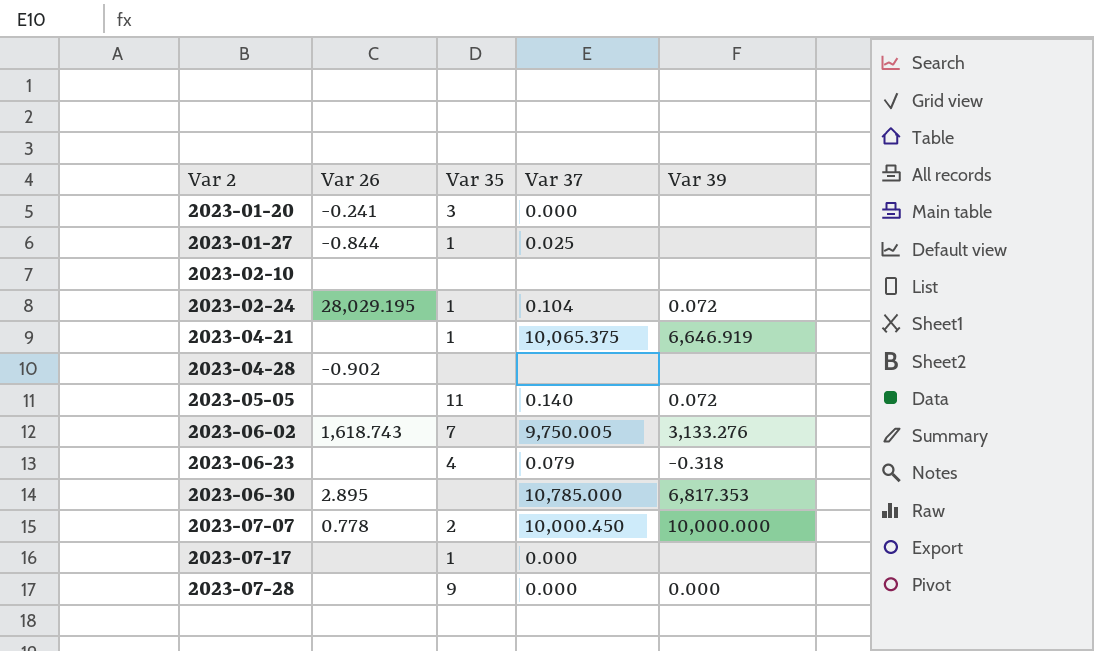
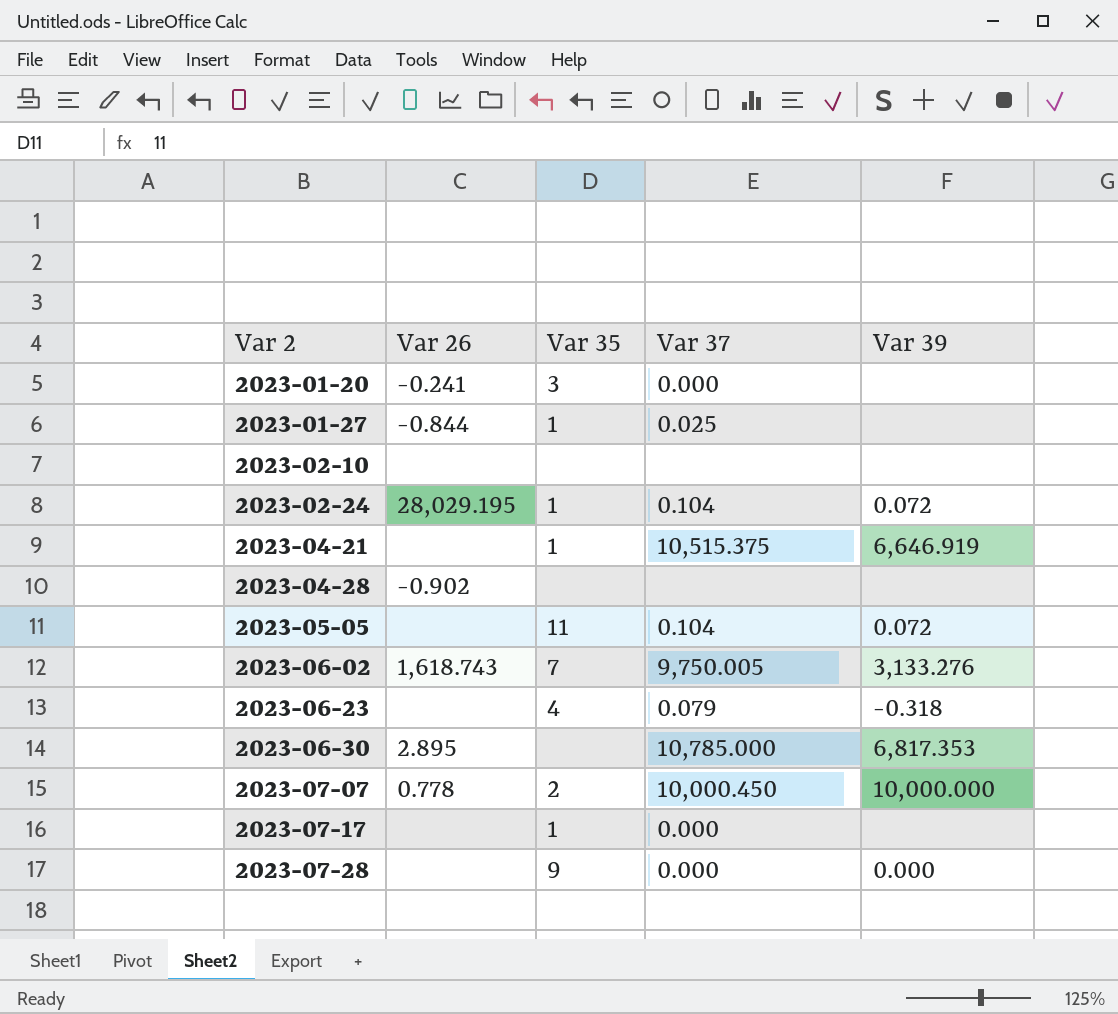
2023-04-21 | Var 37: 10,065.375 -> 10,515.375
2023-05-05 | Var 37: 0.140 -> 0.104

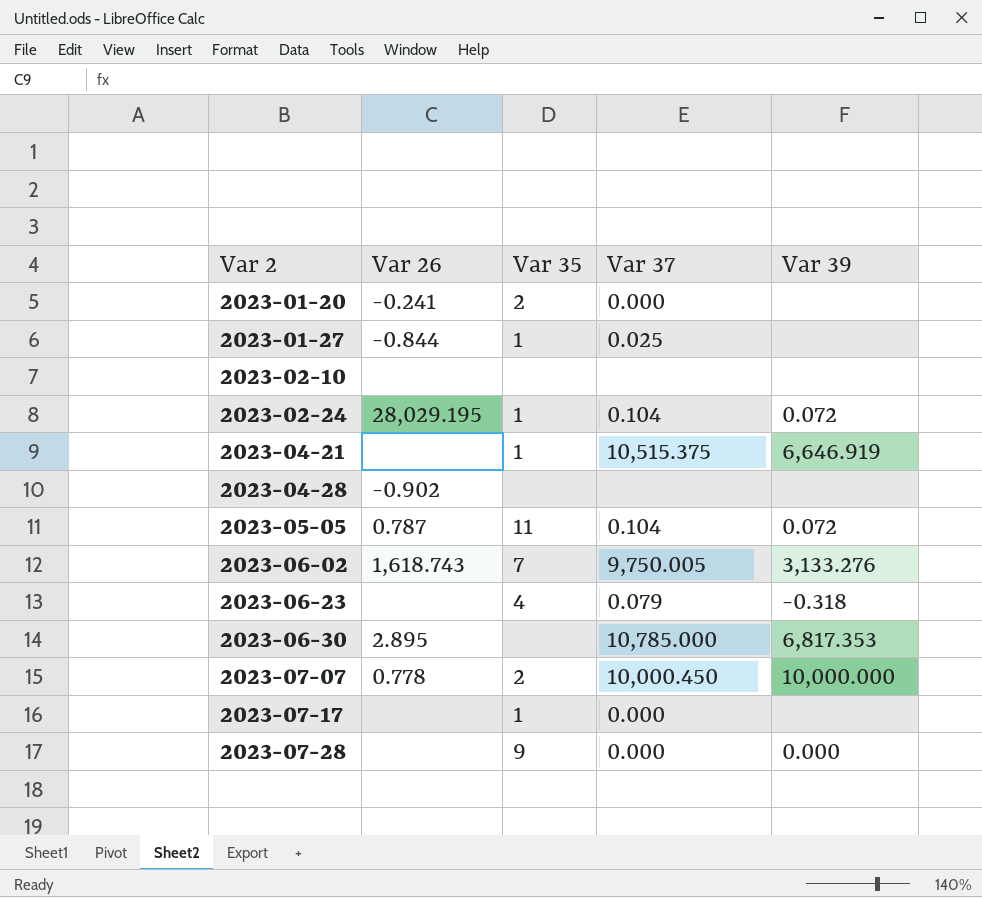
2023-01-20 | Var 35: 3 -> 2
2023-05-05 | Var 26: none -> 0.787

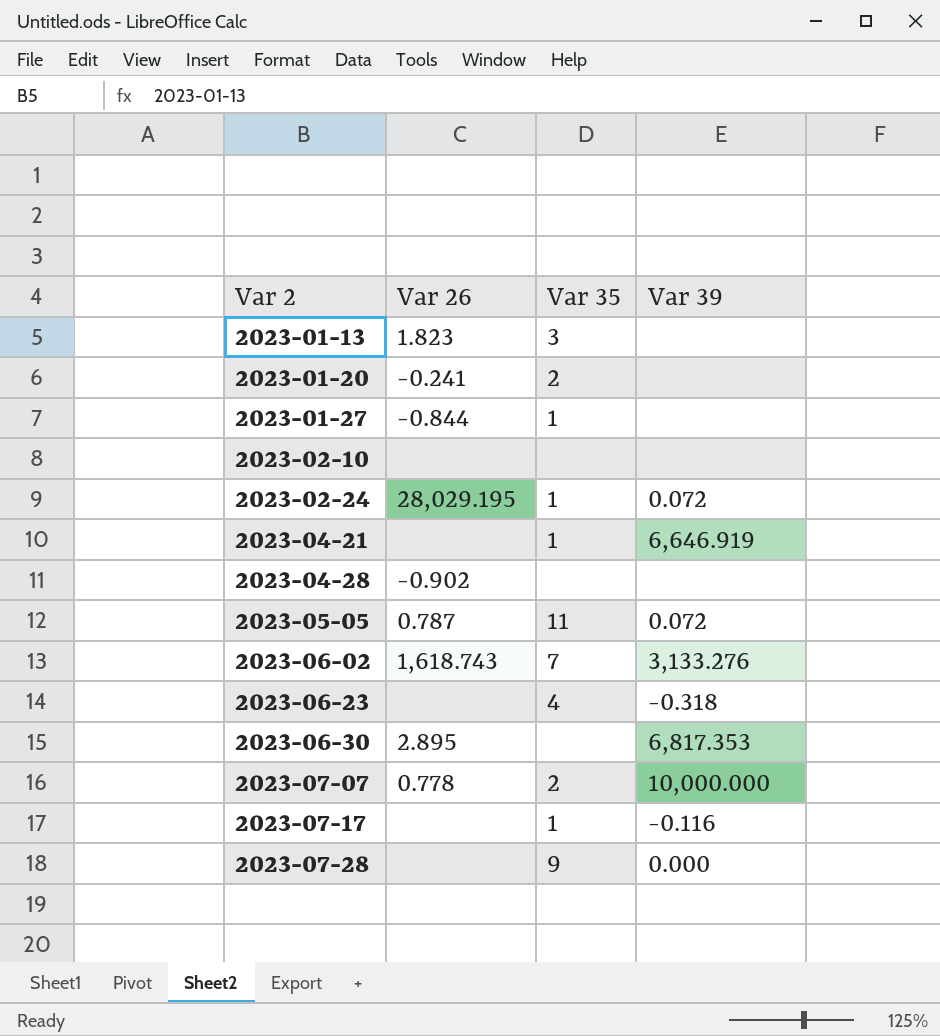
column Var 37 | position: 4 -> none
row 2023-01-13: none -> 1.823 | 3 | none
2023-07-17 | Var 39: none -> -0.116

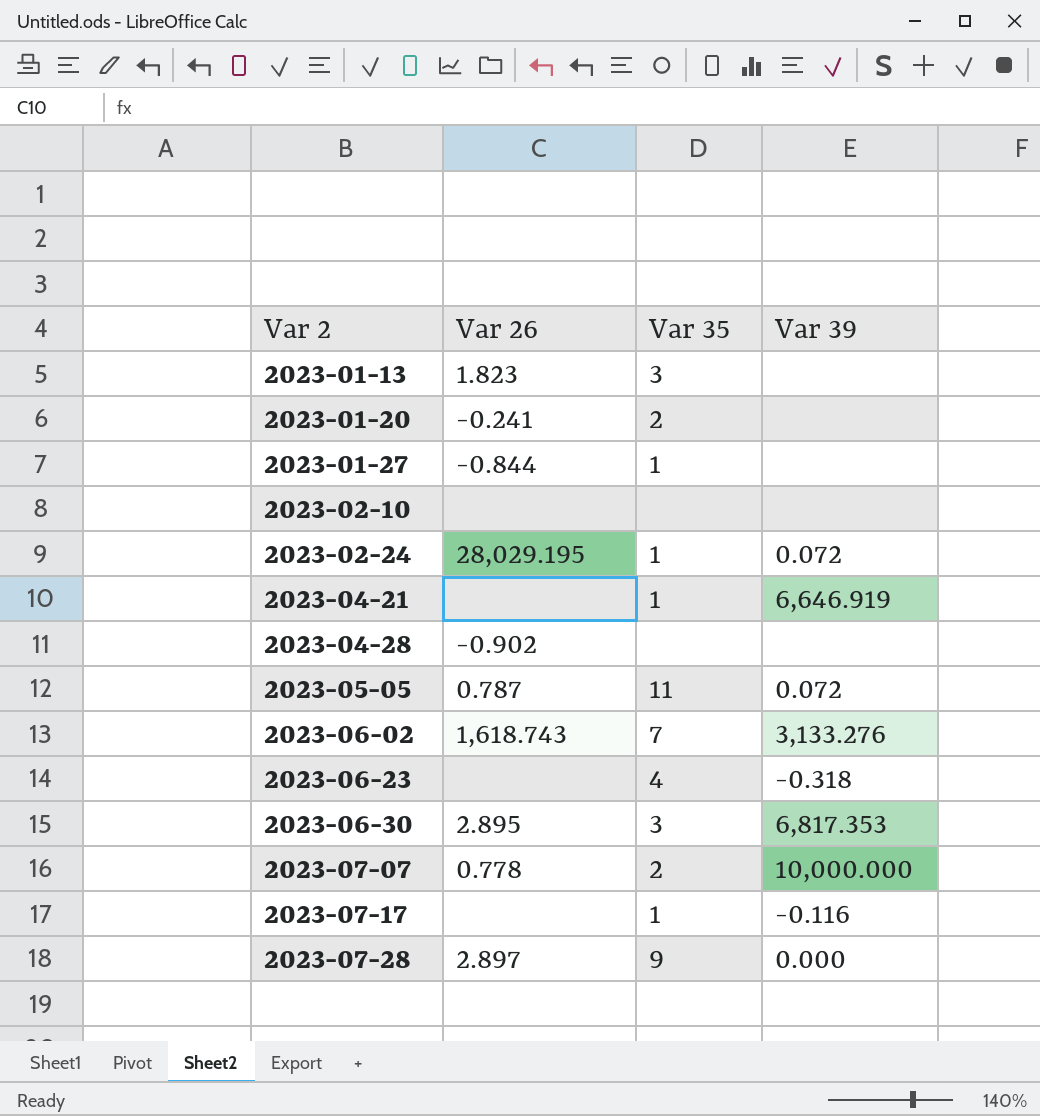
2023-06-30 | Var 35: none -> 3
2023-07-28 | Var 26: none -> 2.897

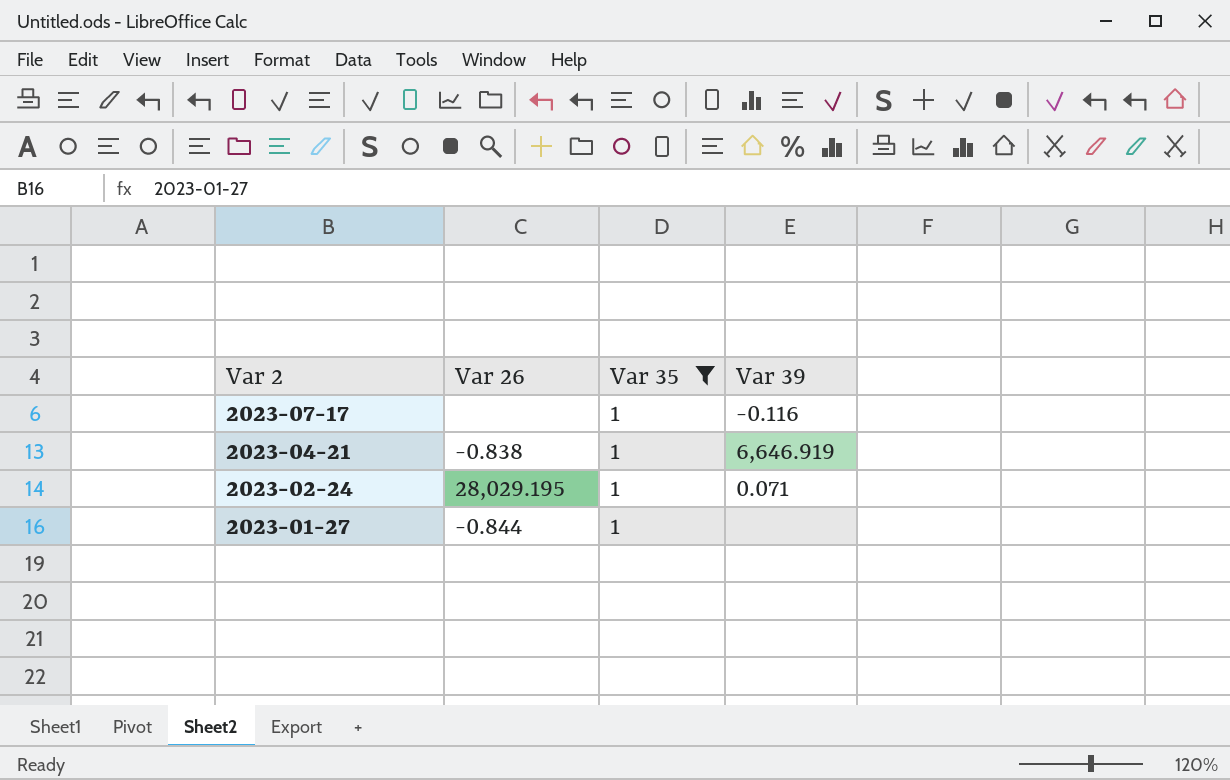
filter: none -> Var 35 = 1
row order: Var 2 ascending -> Var 2 descending
2023-04-21 | Var 26: none -> -0.838
2023-02-24 | Var 39: 0.072 -> 0.071

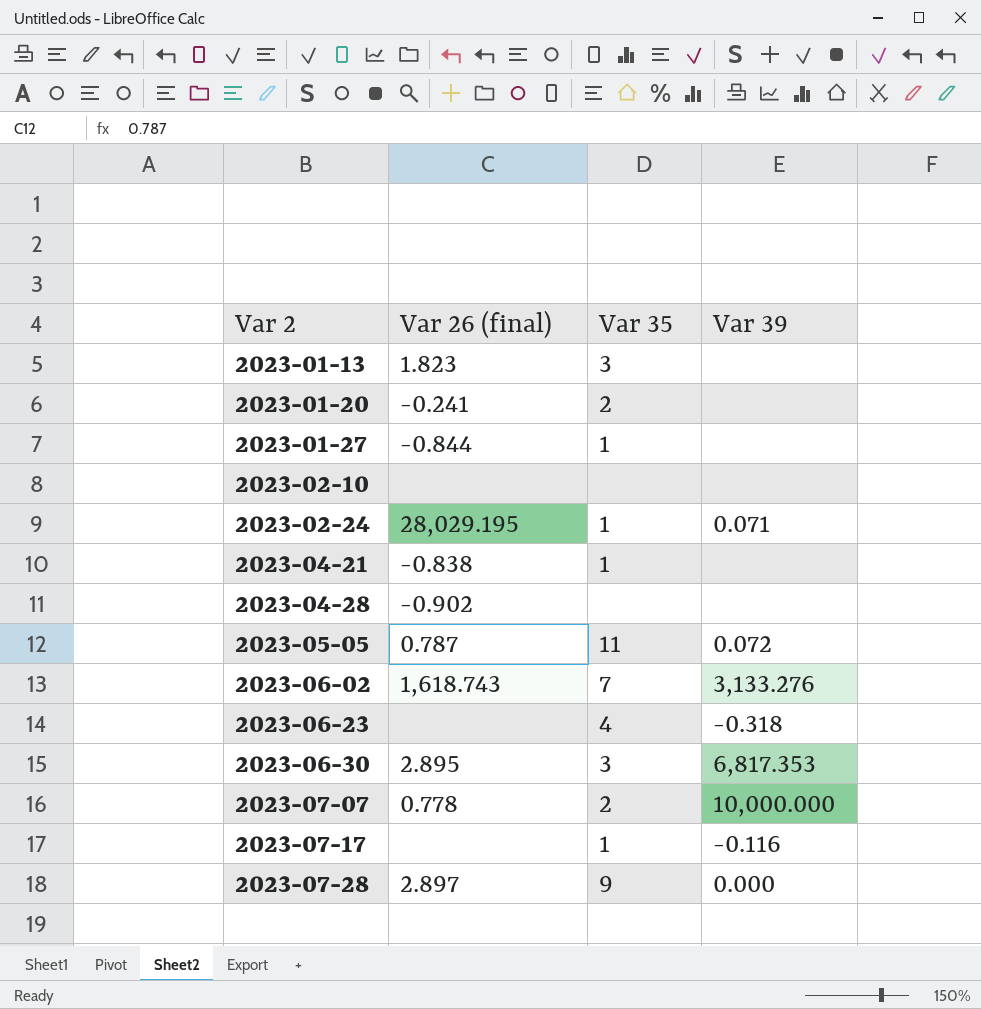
filter: Var 35 = 1 -> none
row order: Var 2 descending -> Var 2 ascending
column name: Var 26 -> Var 26 (final)
2023-04-21 | Var 39: 6,646.919 -> none

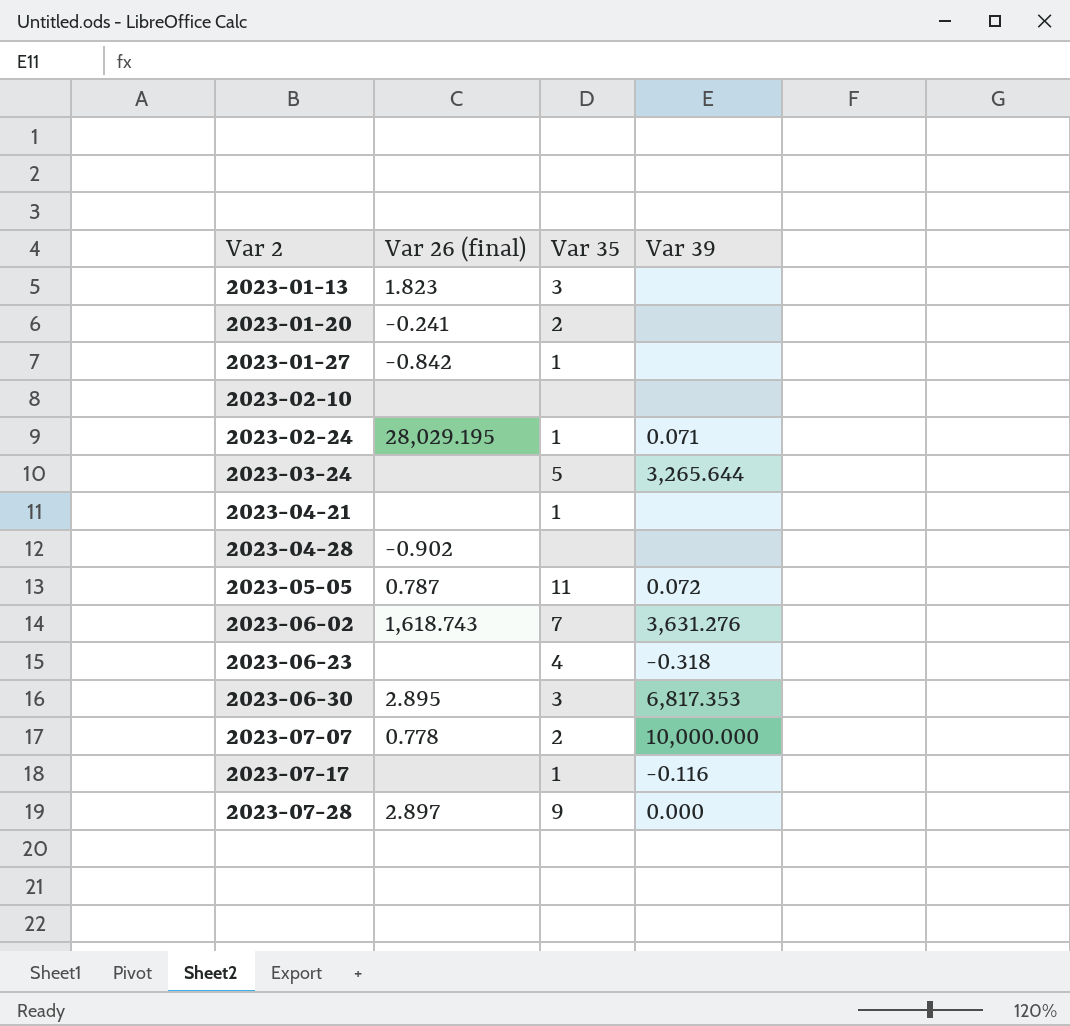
2023-01-27 | Var 26 (final): -0.844 -> -0.842
row 2023-03-24: none -> none | 5 | 3,265.644
2023-04-21 | Var 26 (final): -0.838 -> none
2023-06-02 | Var 39: 3,133.276 -> 3,631.276

